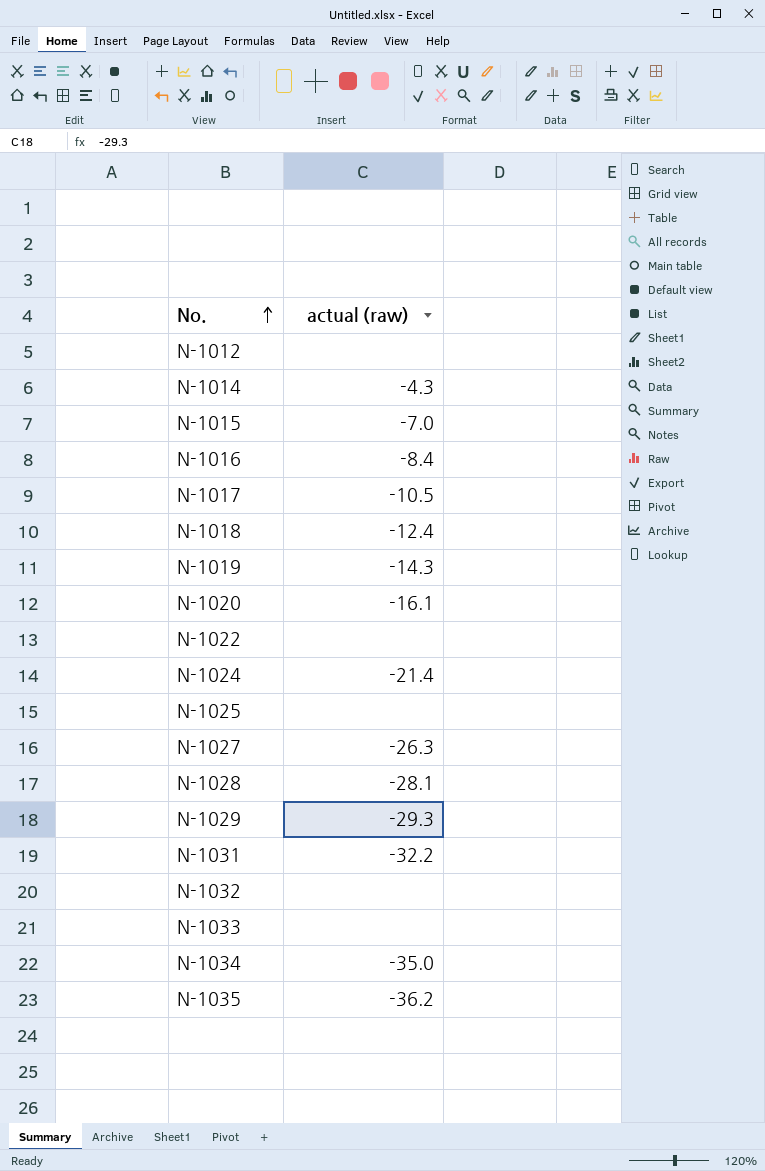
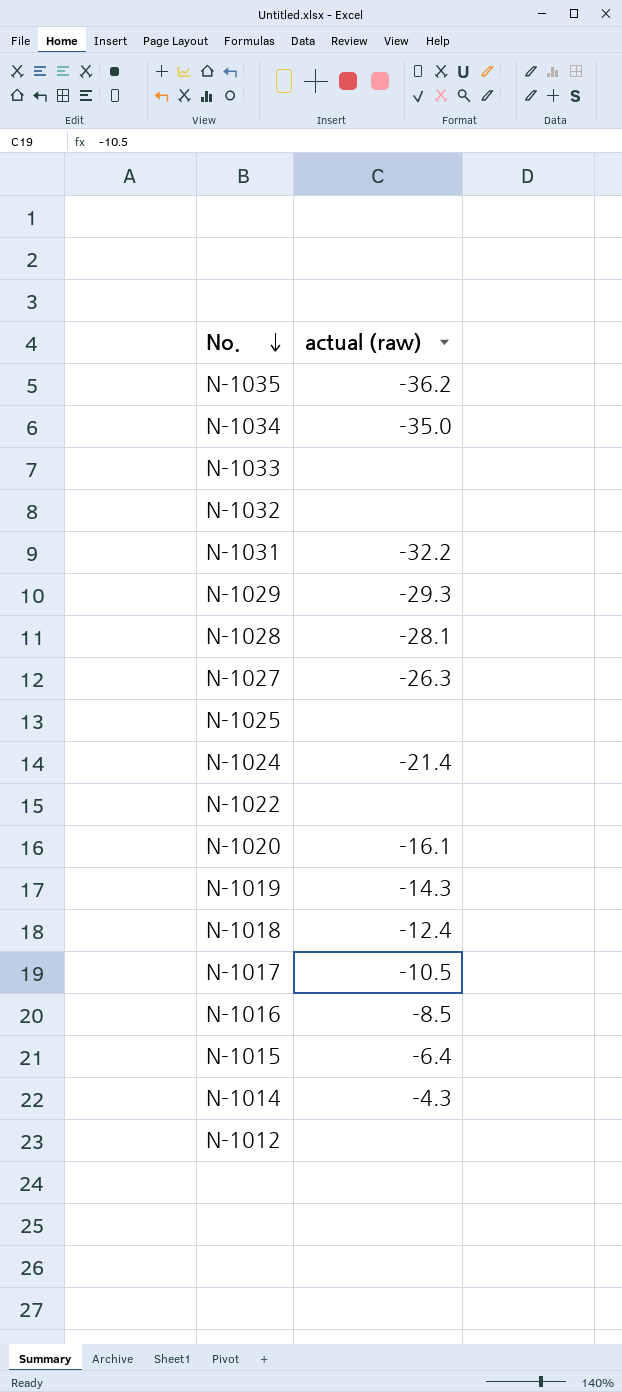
row order: No. ascending -> No. descending
N-1016 | actual (raw): -8.4 -> -8.5
N-1015 | actual (raw): -7.0 -> -6.4

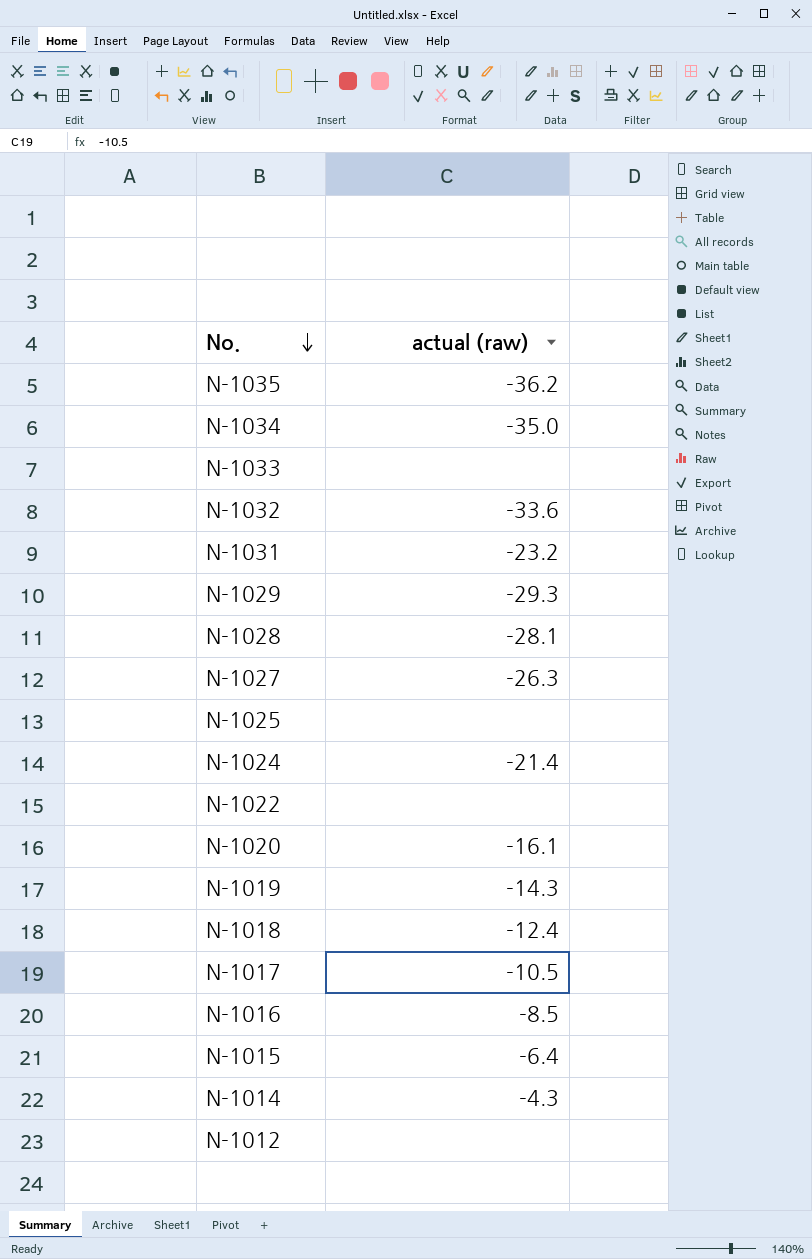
N-1032 | actual (raw): none -> -33.6
N-1031 | actual (raw): -32.2 -> -23.2

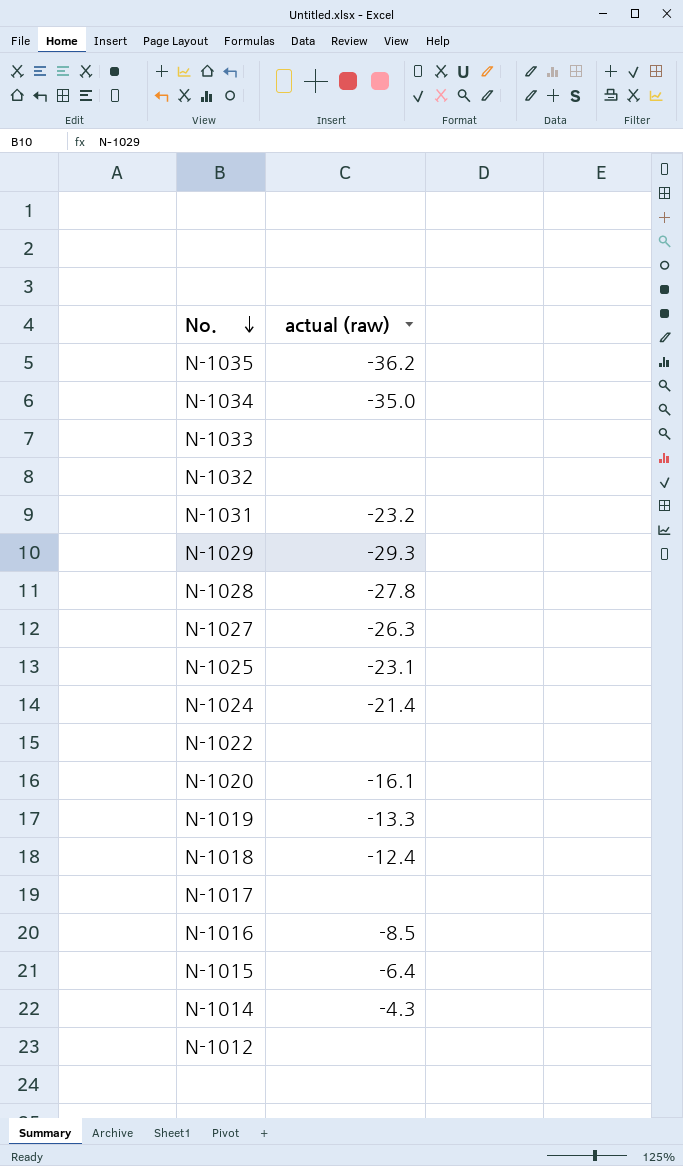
N-1032 | actual (raw): -33.6 -> none
N-1028 | actual (raw): -28.1 -> -27.8
N-1025 | actual (raw): none -> -23.1
N-1019 | actual (raw): -14.3 -> -13.3
N-1017 | actual (raw): -10.5 -> none

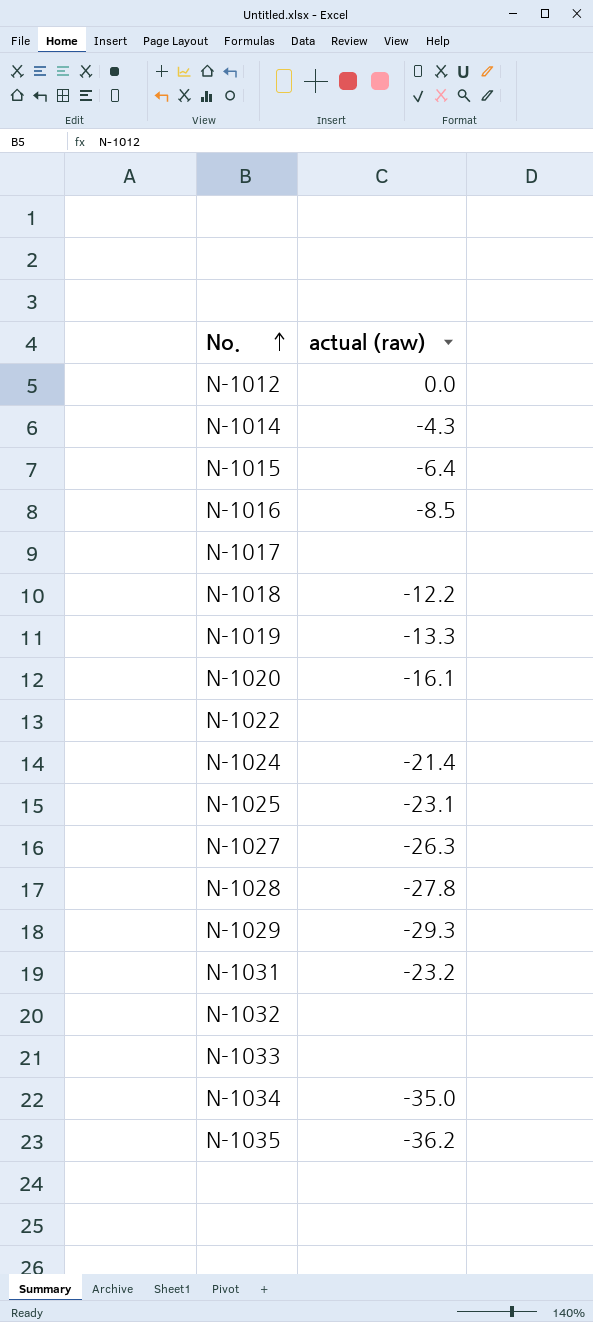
row order: No. descending -> No. ascending
N-1012 | actual (raw): none -> 0.0
N-1018 | actual (raw): -12.4 -> -12.2

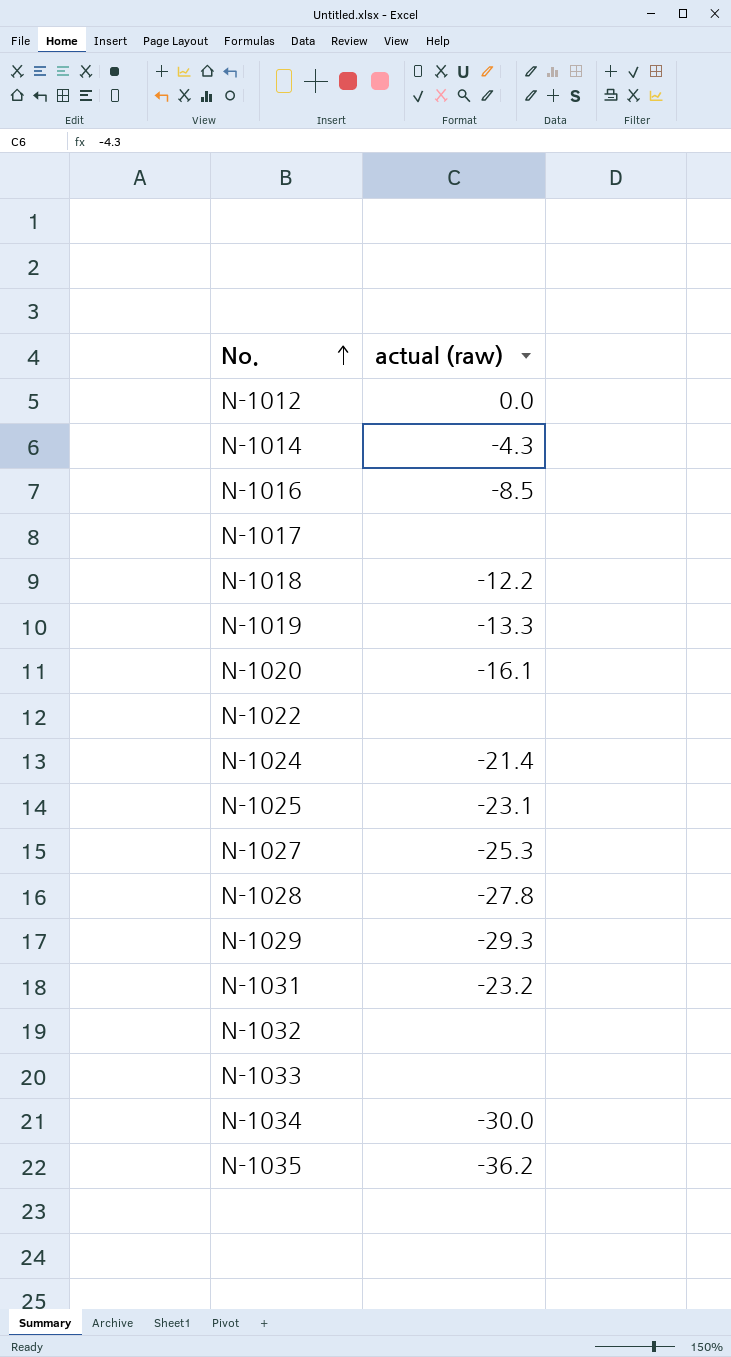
row N-1015: -6.4 -> none
N-1027 | actual (raw): -26.3 -> -25.3
N-1034 | actual (raw): -35.0 -> -30.0

